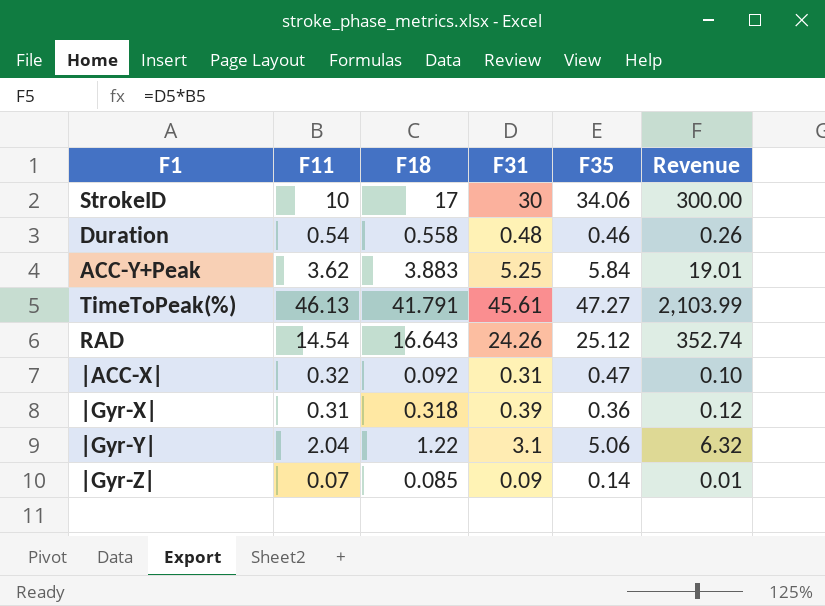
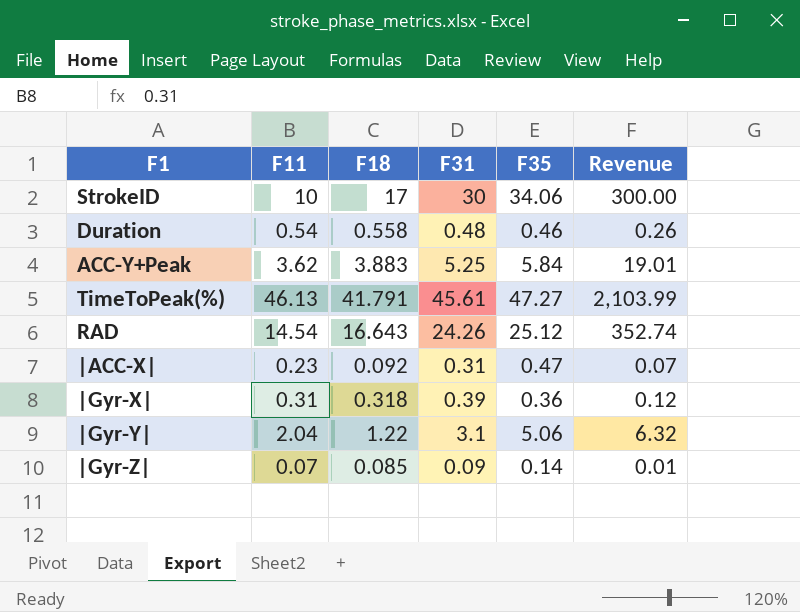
|ACC-X| | F11: 0.32 -> 0.23
|ACC-X| | Revenue: 0.10 -> 0.07

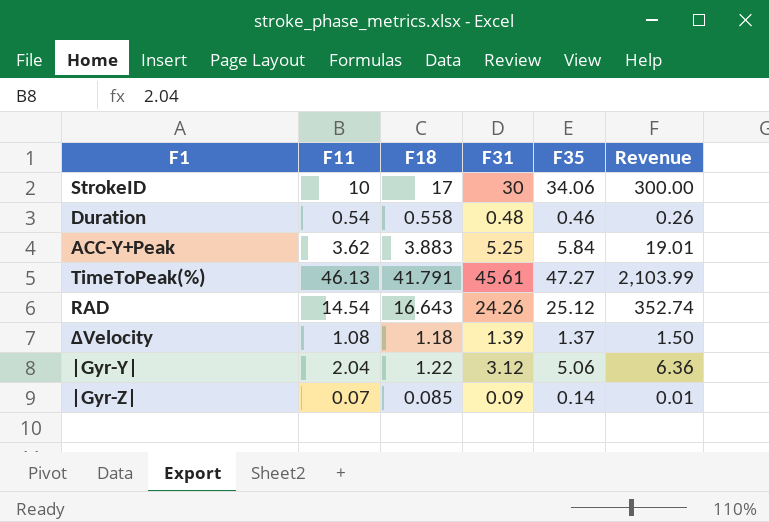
row |ACC-X|: 0.23 | 0.092 | 0.31 | 0.47 | 0.07 -> none
row |Gyr-X|: 0.31 | 0.318 | 0.39 | 0.36 | 0.12 -> none
row ΔVelocity: none -> 1.08 | 1.18 | 1.39 | 1.37 | 1.50
|Gyr-Y| | F31: 3.1 -> 3.12
|Gyr-Y| | Revenue: 6.32 -> 6.36

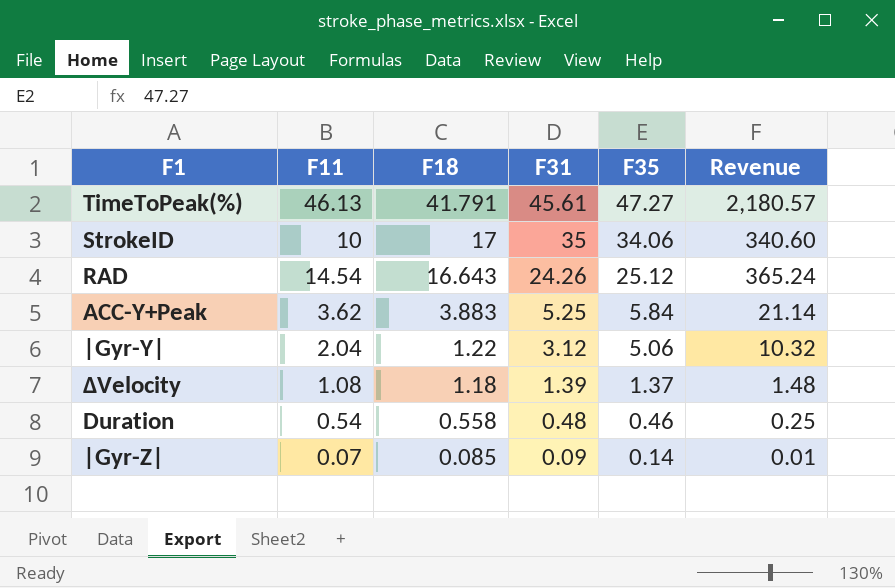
row order: none -> F18 descending
column Revenue | formula: [F11] * [F31] -> [F11] * [F35]
StrokeID | F31: 30 -> 35

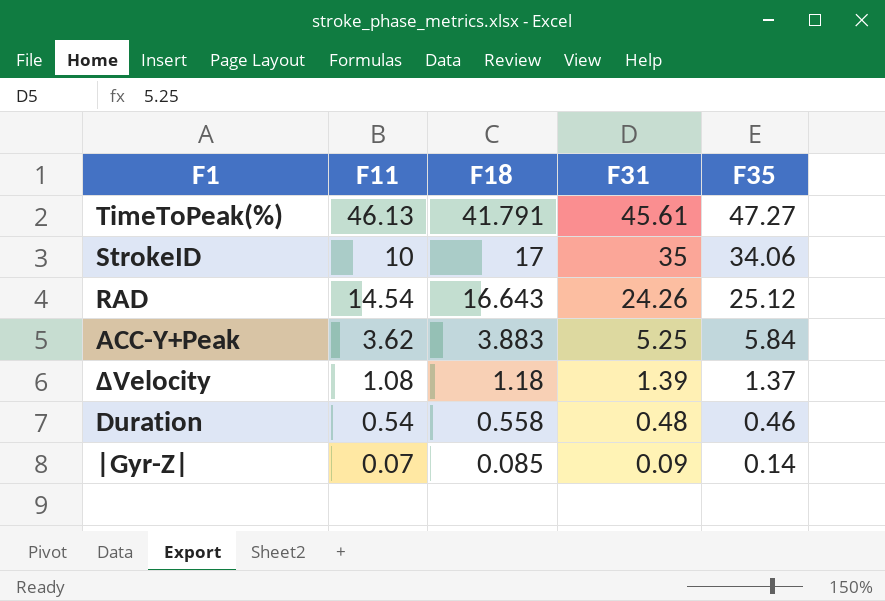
column Revenue | formula: [F11] * [F35] -> none
row |Gyr-Y|: 2.04 | 1.22 | 3.12 | 5.06 | 10.32 -> none

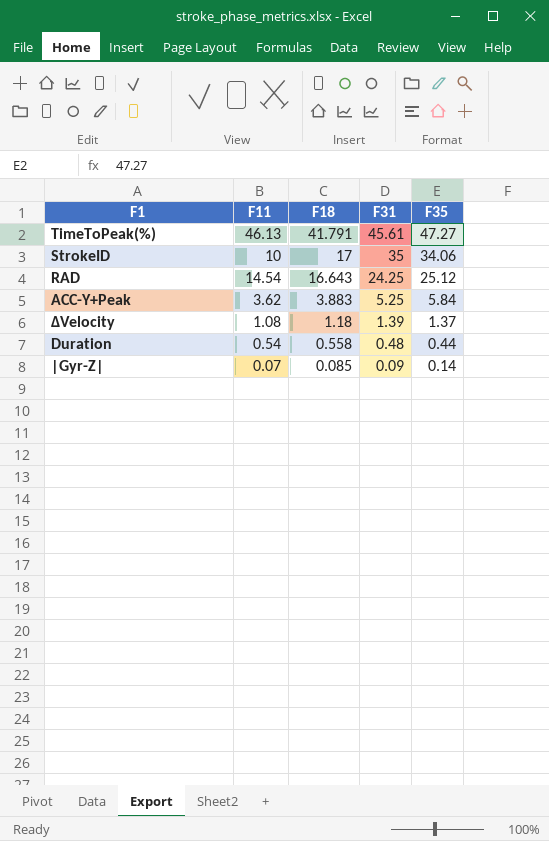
RAD | F31: 24.26 -> 24.25
Duration | F35: 0.46 -> 0.44

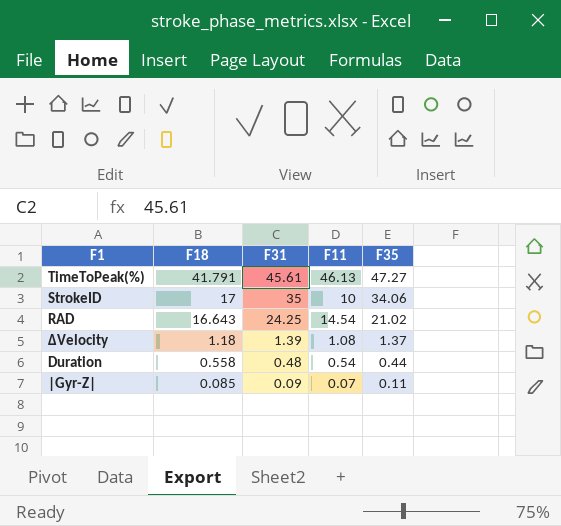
column F11 | position: 2 -> 4
row ACC-Y+Peak: 3.62 | 3.883 | 5.25 | 5.84 -> none
RAD | F35: 25.12 -> 21.02
|Gyr-Z| | F35: 0.14 -> 0.11

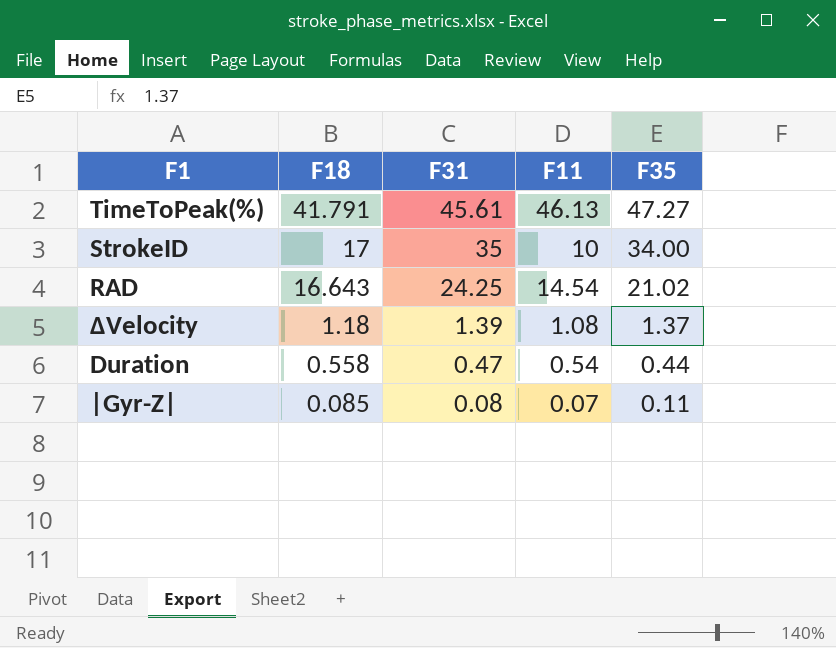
StrokeID | F35: 34.06 -> 34.00
Duration | F31: 0.48 -> 0.47
|Gyr-Z| | F31: 0.09 -> 0.08

